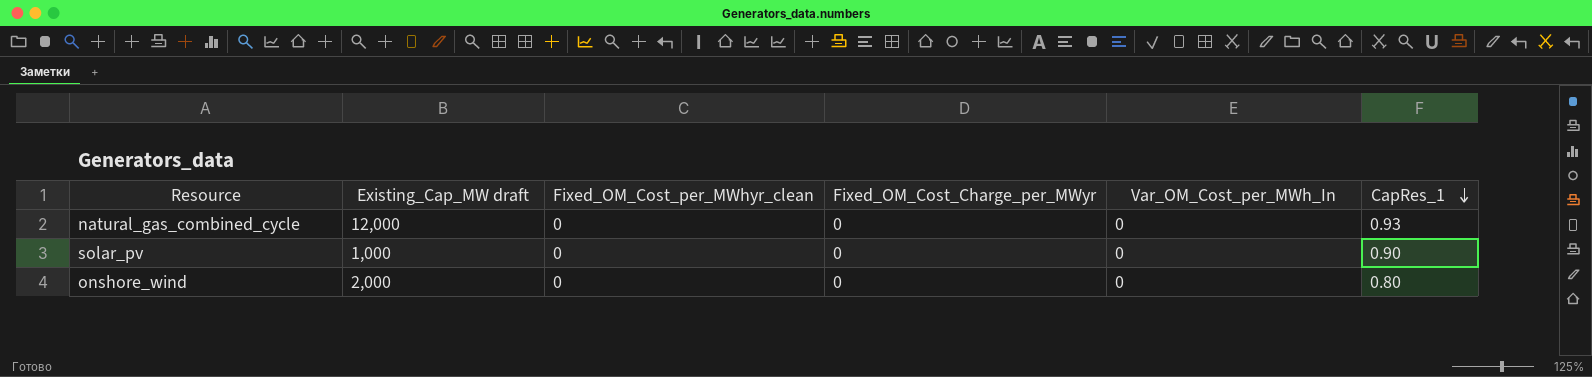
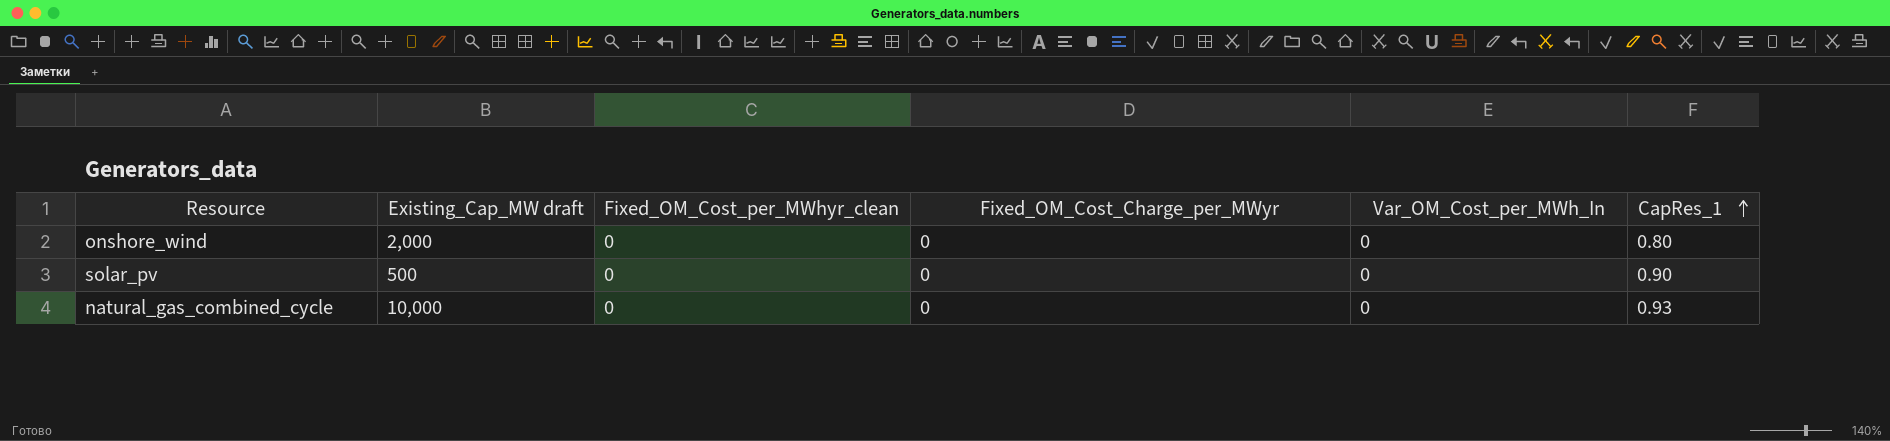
row order: CapRes_1 descending -> CapRes_1 ascending
solar_pv | Existing_Cap_MW draft: 1,000 -> 500
natural_gas_combined_cycle | Existing_Cap_MW draft: 12,000 -> 10,000

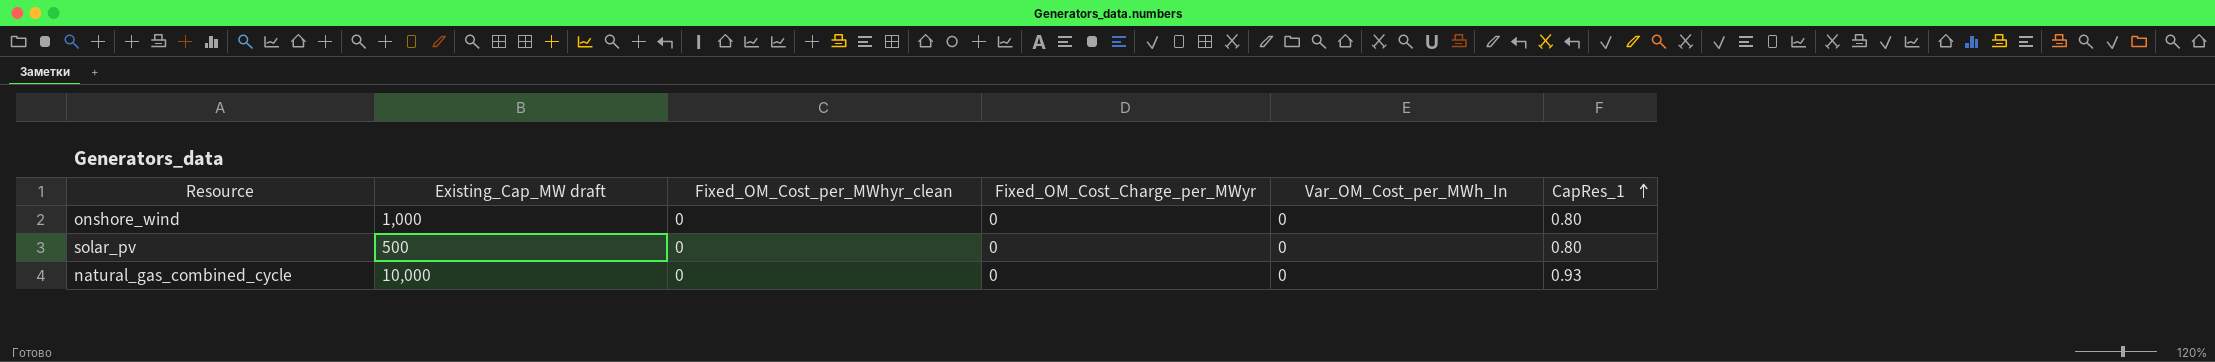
onshore_wind | Existing_Cap_MW draft: 2,000 -> 1,000
solar_pv | CapRes_1: 0.90 -> 0.80

